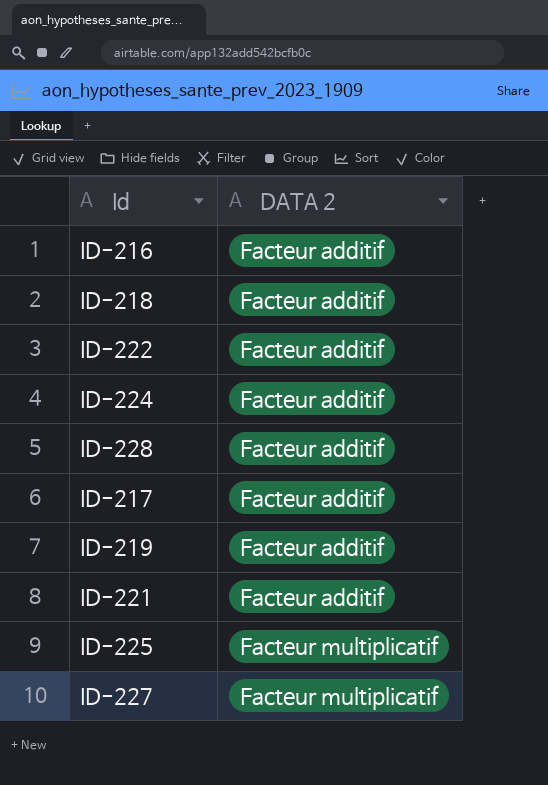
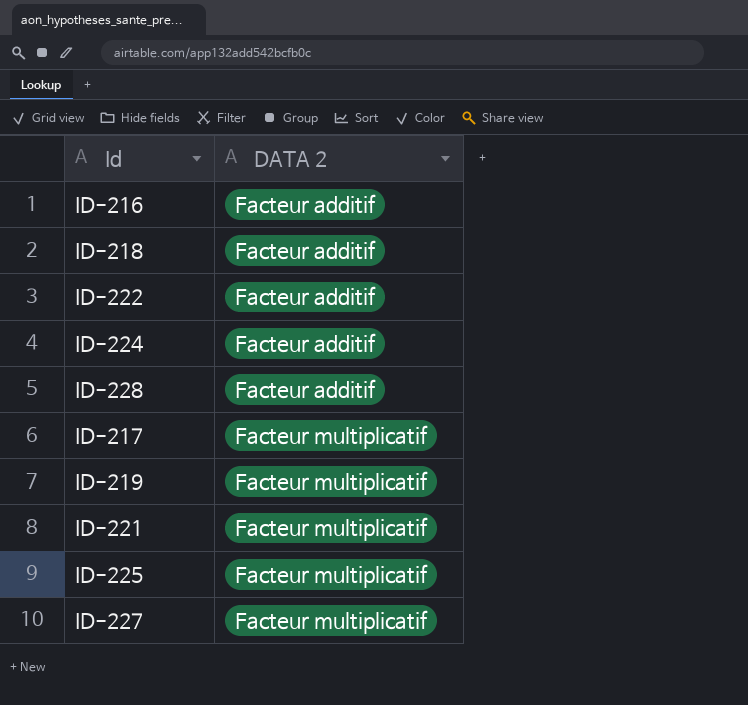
ID-217 | DATA 2: Facteur additif -> Facteur multiplicatif
ID-219 | DATA 2: Facteur additif -> Facteur multiplicatif
ID-221 | DATA 2: Facteur additif -> Facteur multiplicatif

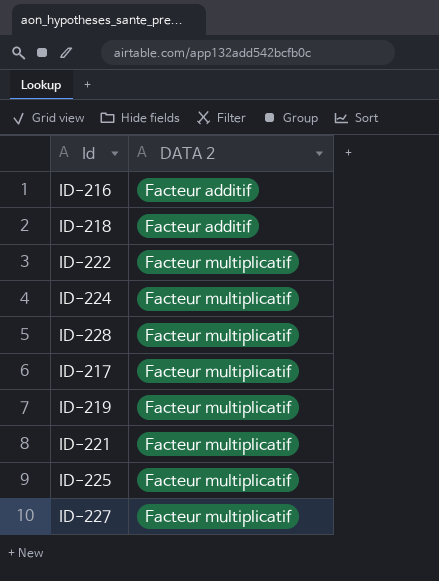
ID-222 | DATA 2: Facteur additif -> Facteur multiplicatif
ID-224 | DATA 2: Facteur additif -> Facteur multiplicatif
ID-228 | DATA 2: Facteur additif -> Facteur multiplicatif

